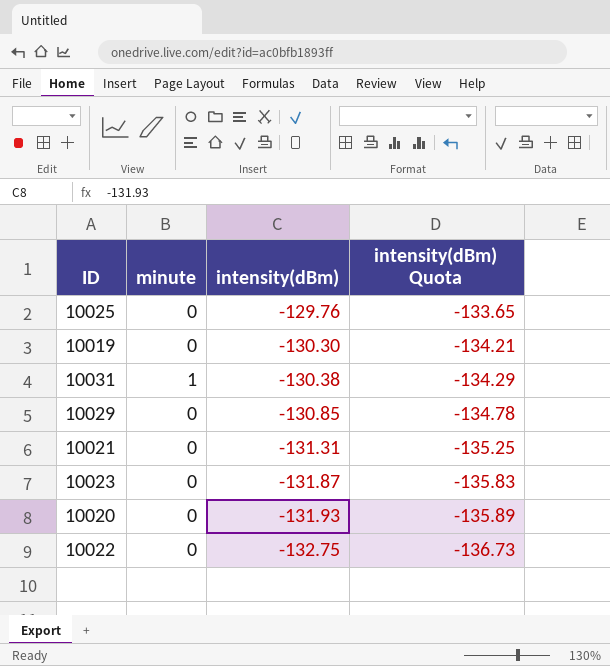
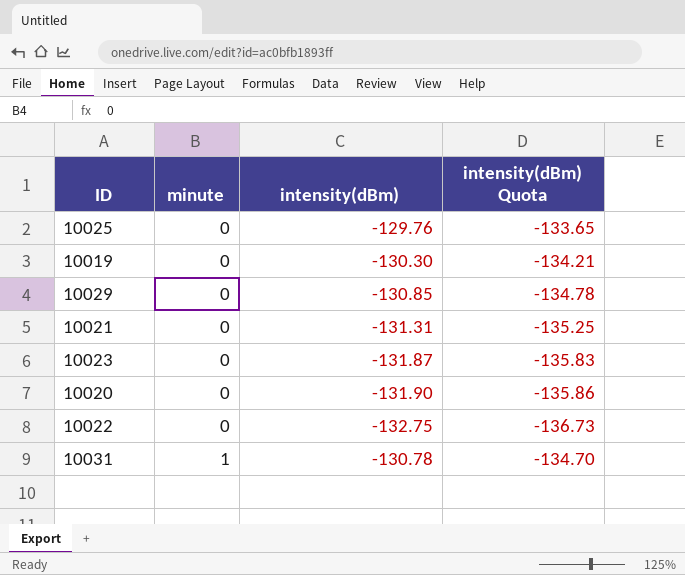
row order: intensity(dBm) descending -> minute ascending
10020 | intensity(dBm): -131.93 -> -131.90
10020 | intensity(dBm) Quota: -135.89 -> -135.86
10031 | intensity(dBm): -130.38 -> -130.78
10031 | intensity(dBm) Quota: -134.29 -> -134.70

